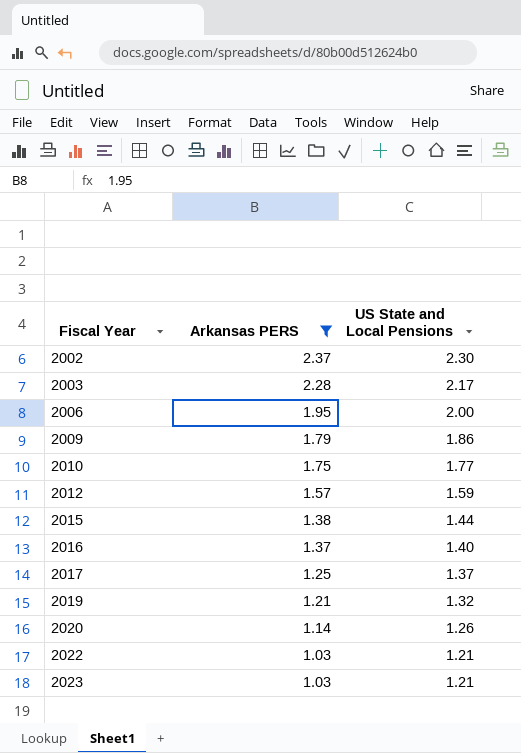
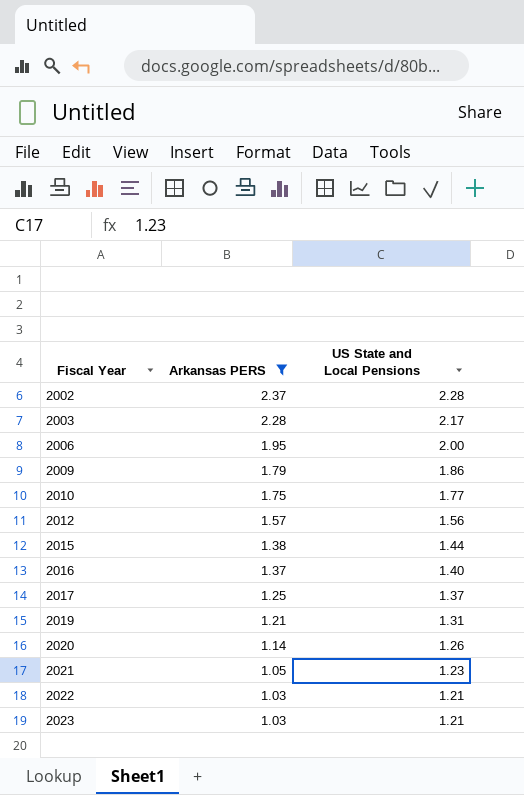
2002 | US State and Local Pensions: 2.30 -> 2.28
2012 | US State and Local Pensions: 1.59 -> 1.56
2019 | US State and Local Pensions: 1.32 -> 1.31
row 2021: none -> 1.05 | 1.23

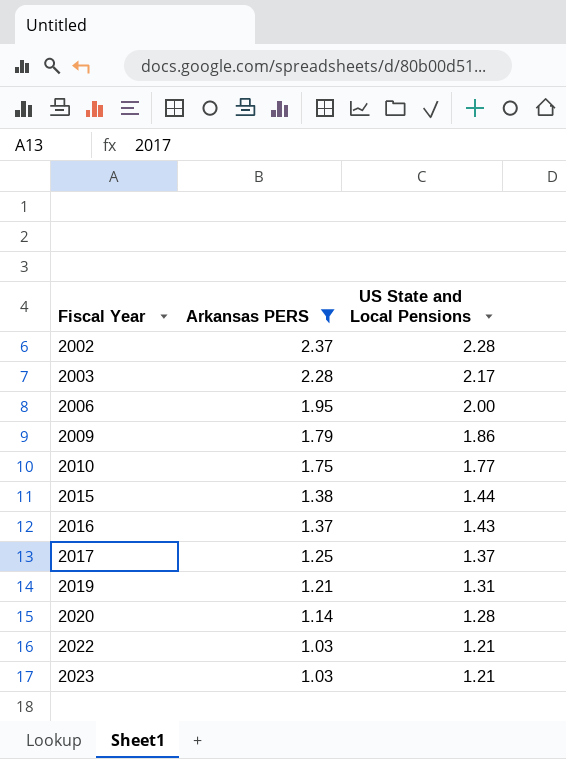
row 2012: 1.57 | 1.56 -> none
row 2021: 1.05 | 1.23 -> none
2016 | US State and Local Pensions: 1.40 -> 1.43
2020 | US State and Local Pensions: 1.26 -> 1.28

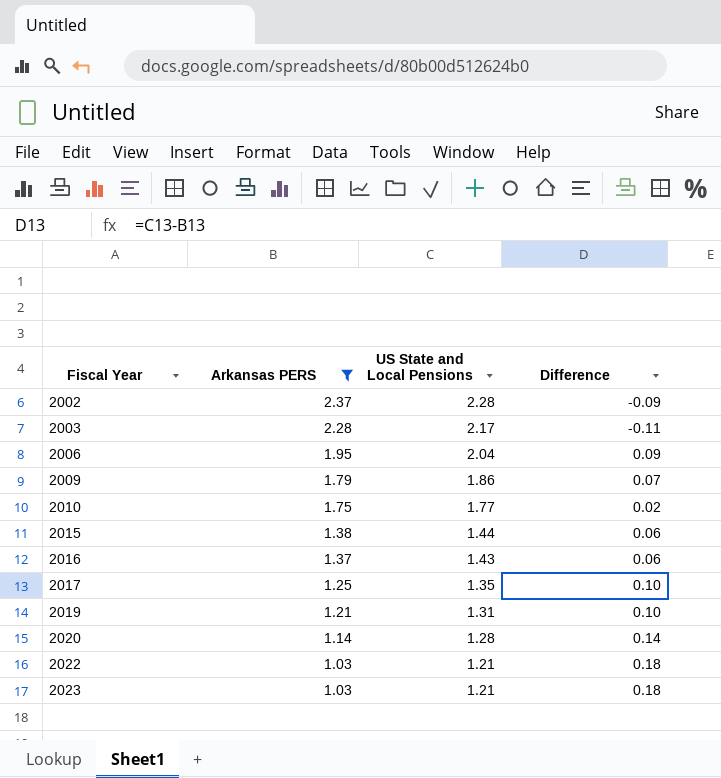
column Difference | formula: none -> [US State and Local Pensions] - [Arkansas PERS]
2006 | US State and Local Pensions: 2.00 -> 2.04
2017 | US State and Local Pensions: 1.37 -> 1.35

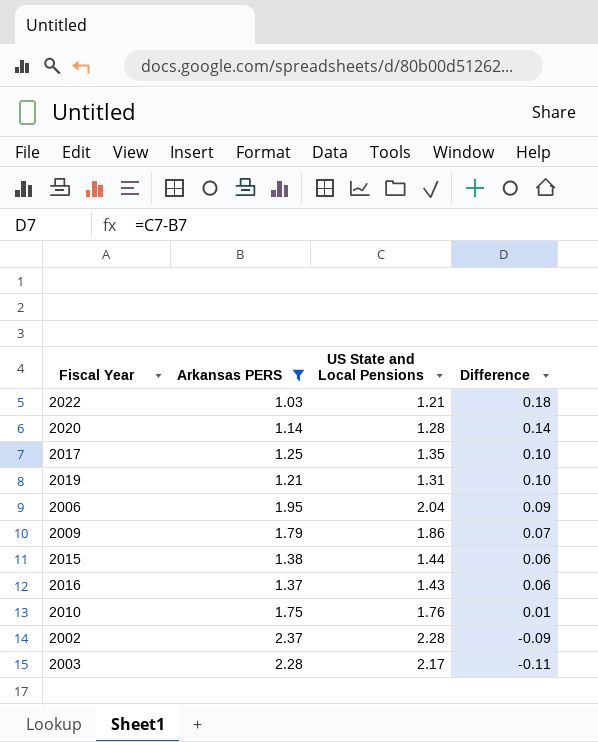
row order: Fiscal Year ascending -> Difference descending
row 2023: 1.03 | 1.21 | 0.18 -> none
2010 | US State and Local Pensions: 1.77 -> 1.76
2010 | Difference: 0.02 -> 0.01

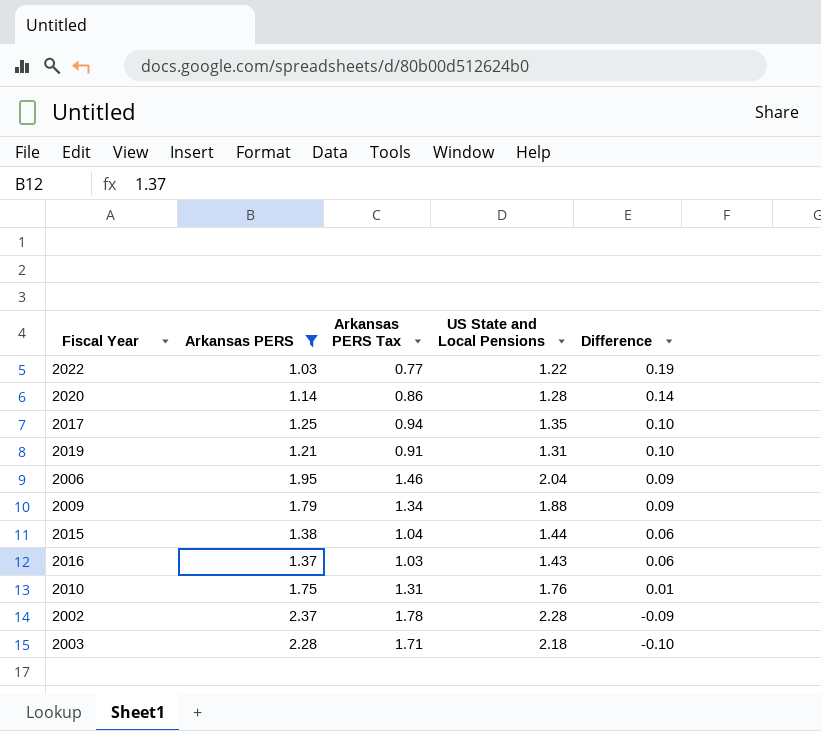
column Arkansas PERS Tax | formula: none -> [Arkansas PERS] * 0.75
2022 | US State and Local Pensions: 1.21 -> 1.22
2022 | Difference: 0.18 -> 0.19
2009 | US State and Local Pensions: 1.86 -> 1.88
2009 | Difference: 0.07 -> 0.09
2003 | US State and Local Pensions: 2.17 -> 2.18
2003 | Difference: -0.11 -> -0.10

